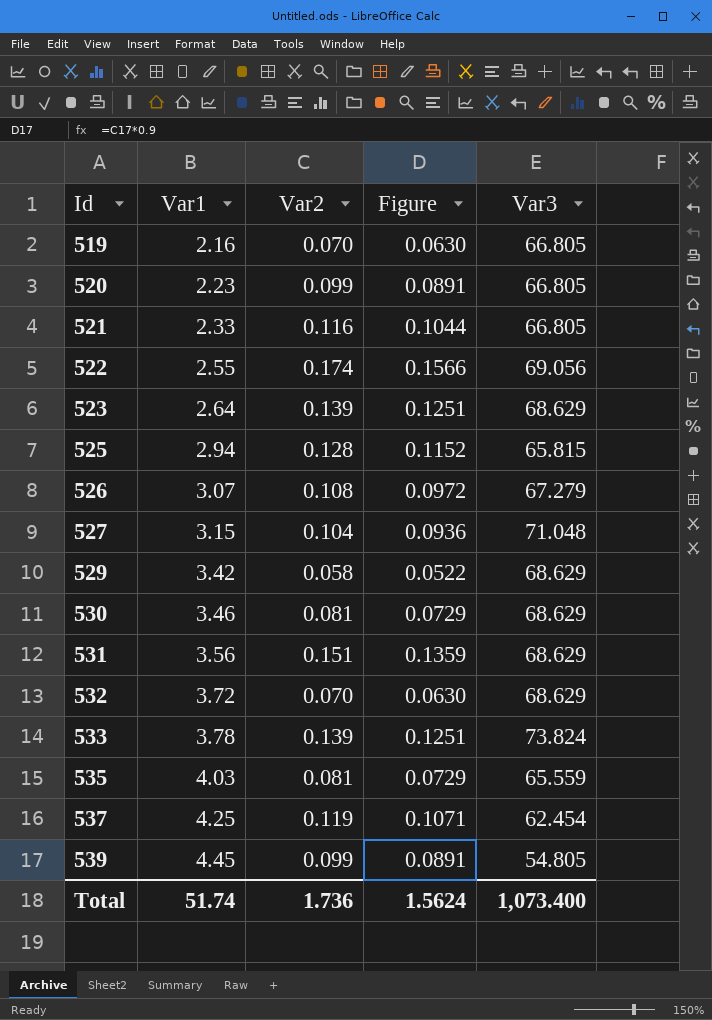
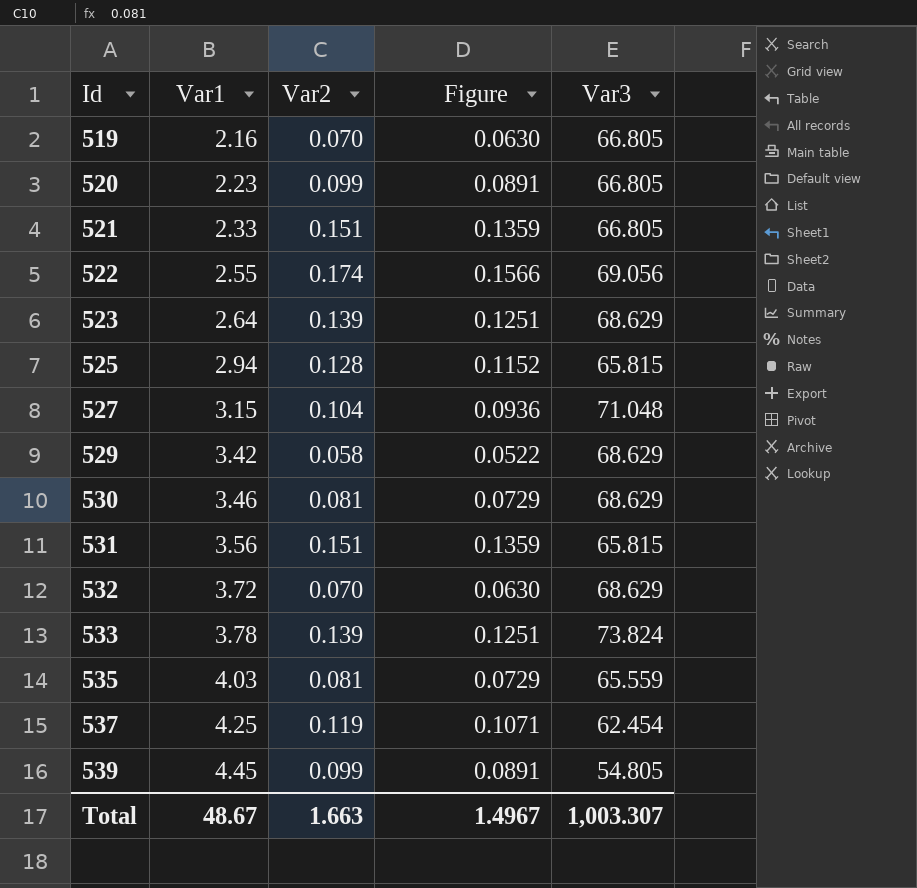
row 526: 3.07 | 0.108 | 0.0972 | 67.279 -> none
521 | Var2: 0.116 -> 0.151
521 | Figure: 0.1044 -> 0.1359
531 | Var3: 68.629 -> 65.815
Total | Var1: 51.74 -> 48.67
Total | Var2: 1.736 -> 1.663
Total | Figure: 1.5624 -> 1.4967
Total | Var3: 1,073.400 -> 1,003.307

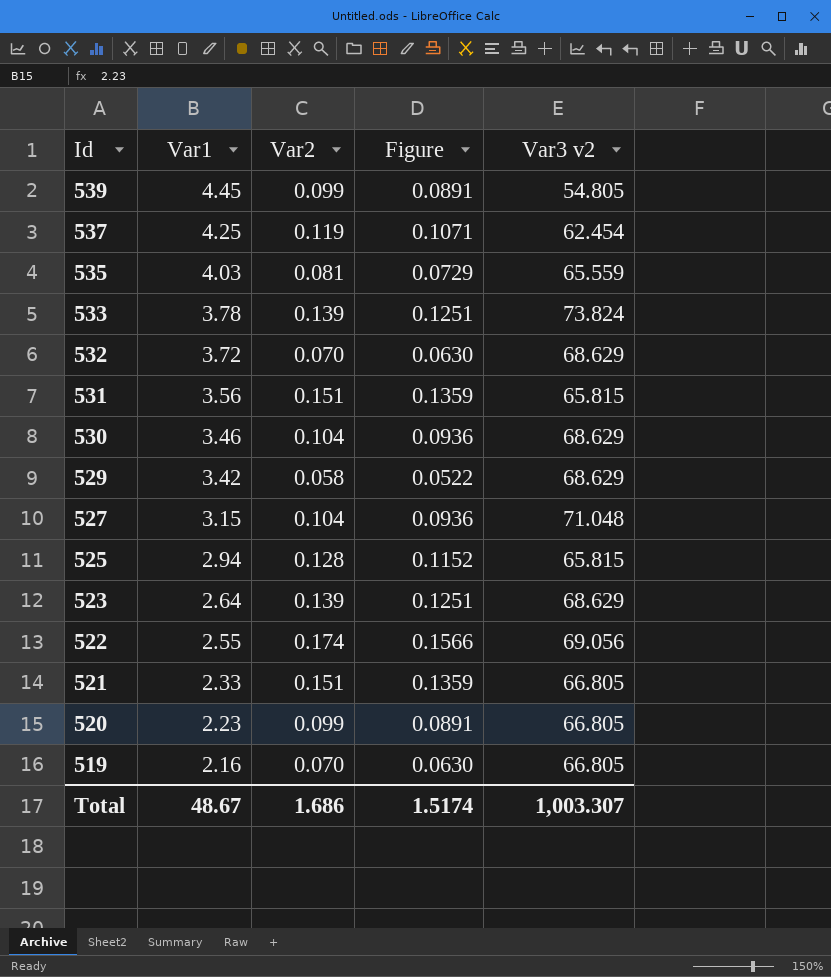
row order: Id ascending -> Id descending
column name: Var3 -> Var3 v2
530 | Var2: 0.081 -> 0.104
530 | Figure: 0.0729 -> 0.0936
Total | Var2: 1.663 -> 1.686
Total | Figure: 1.4967 -> 1.5174

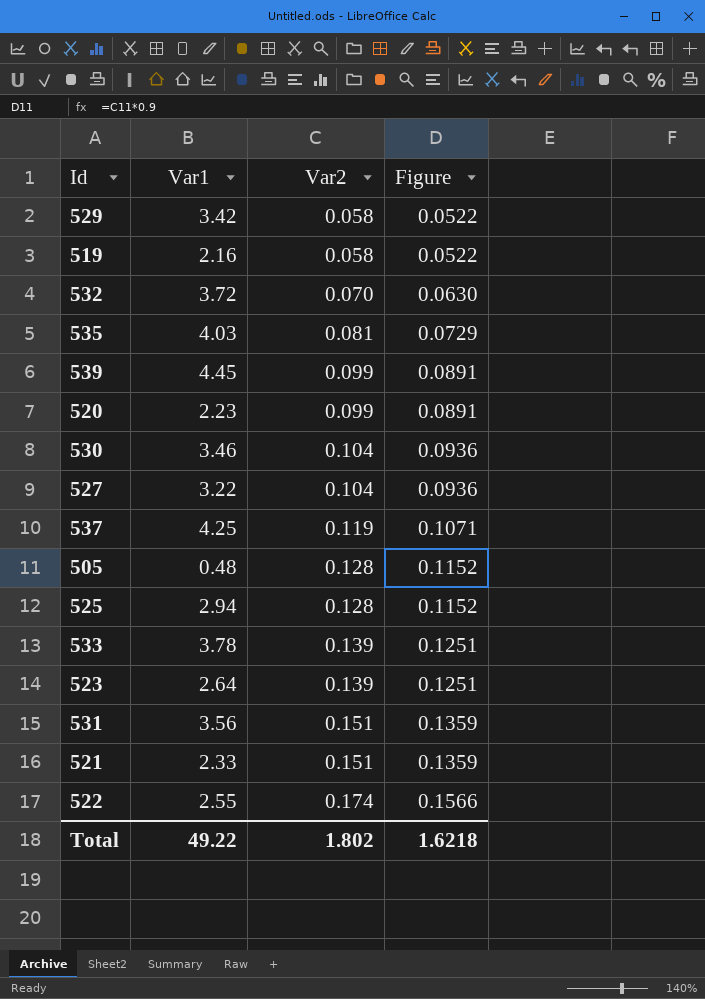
row order: Id descending -> Var2 ascending
column Var3 v2 | position: 5 -> none
519 | Var2: 0.070 -> 0.058
519 | Figure: 0.0630 -> 0.0522
527 | Var1: 3.15 -> 3.22
row 505: none -> 0.48 | 0.128 | 0.1152
Total | Var1: 48.67 -> 49.22
Total | Var2: 1.686 -> 1.802
Total | Figure: 1.5174 -> 1.6218

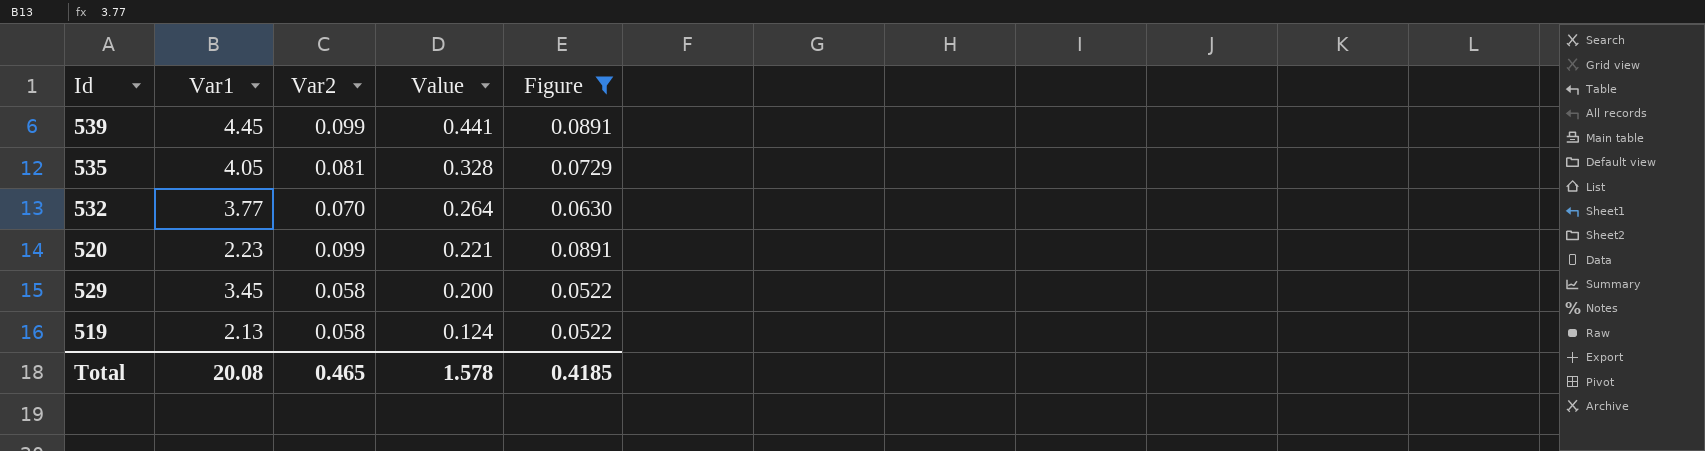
filter: none -> Figure <= 0.0891
row order: Var2 ascending -> Value descending
column Value | formula: none -> [Var1] * [Var2]
535 | Var1: 4.03 -> 4.05
532 | Var1: 3.72 -> 3.77
529 | Var1: 3.42 -> 3.45
519 | Var1: 2.16 -> 2.13
Total | Var1: 49.22 -> 20.08
Total | Var2: 1.802 -> 0.465
Total | Figure: 1.6218 -> 0.4185

